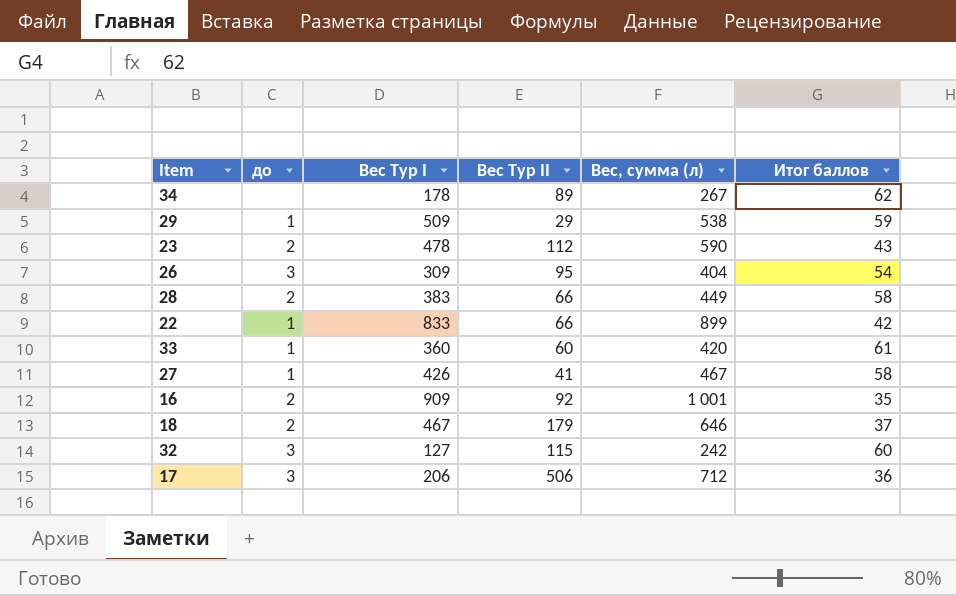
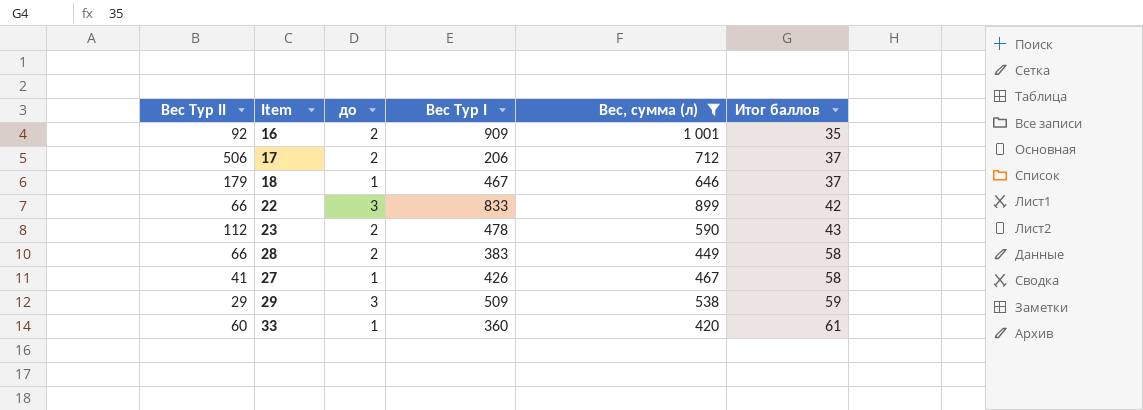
filter: none -> Вес, сумма (л) >= 420
row order: none -> Итог баллов ascending
column Вес Тур II | position: 4 -> 1
17 | до: 3 -> 2
17 | Итог баллов: 36 -> 37
18 | до: 2 -> 1
22 | до: 1 -> 3
29 | до: 1 -> 3

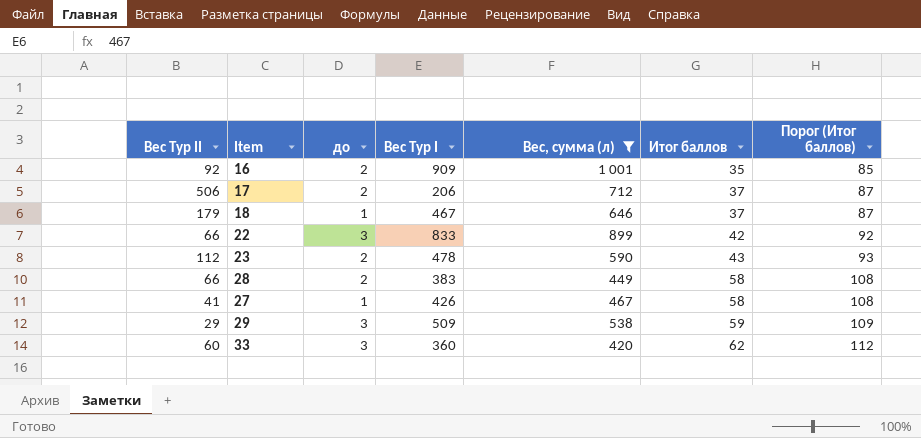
column Порог (Итог баллов) | formula: none -> [Итог баллов] + 50
33 | до: 1 -> 3
33 | Итог баллов: 61 -> 62

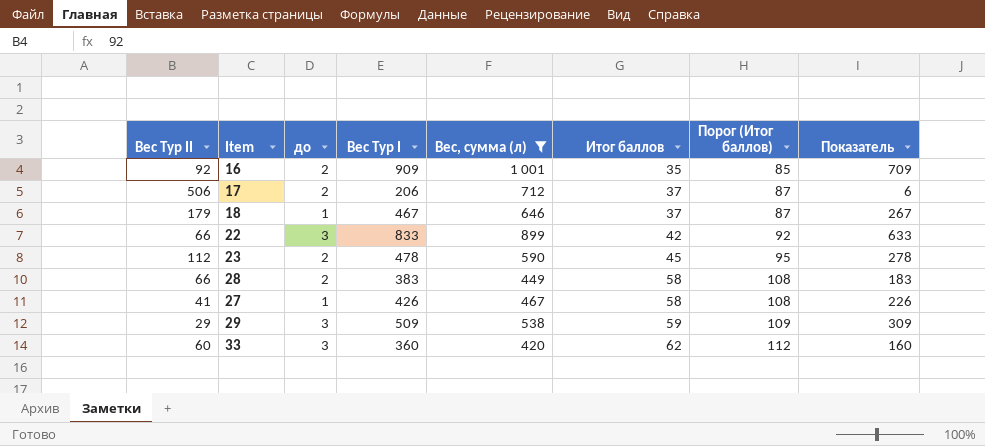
column Показатель | formula: none -> [Вес Тур I] - 200
23 | Итог баллов: 43 -> 45
23 | Порог (Итог баллов): 93 -> 95

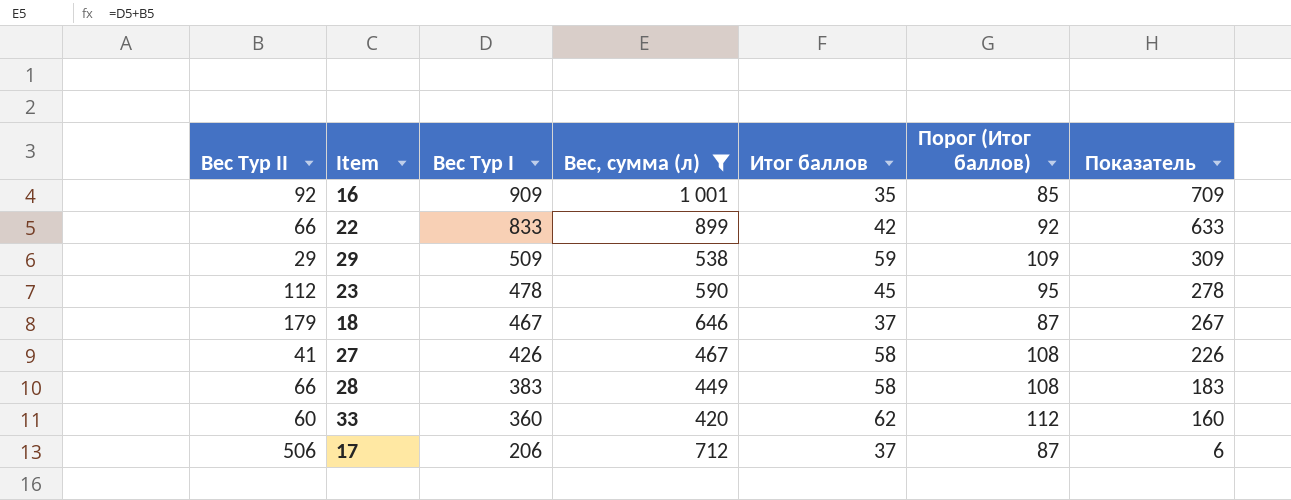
row order: Итог баллов ascending -> Вес Тур I descending
column до | position: 3 -> none

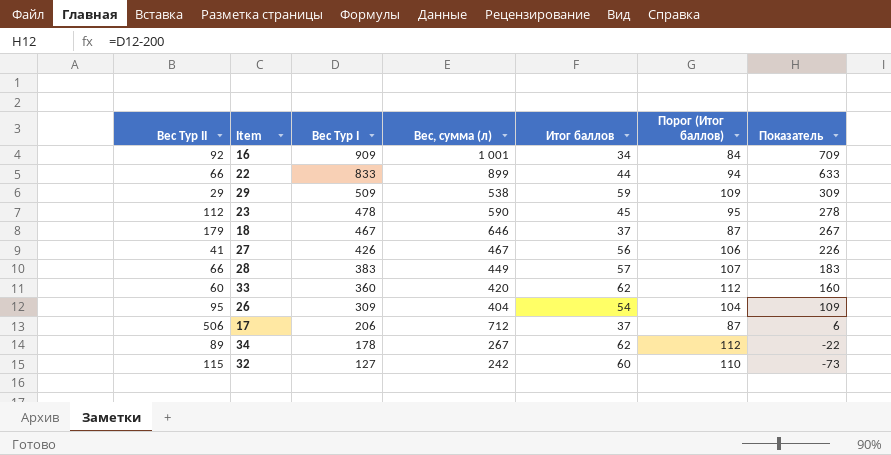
filter: Вес, сумма (л) >= 420 -> none
16 | Итог баллов: 35 -> 34
16 | Порог (Итог баллов): 85 -> 84
22 | Итог баллов: 42 -> 44
22 | Порог (Итог баллов): 92 -> 94
27 | Итог баллов: 58 -> 56
27 | Порог (Итог баллов): 108 -> 106
28 | Итог баллов: 58 -> 57
28 | Порог (Итог баллов): 108 -> 107

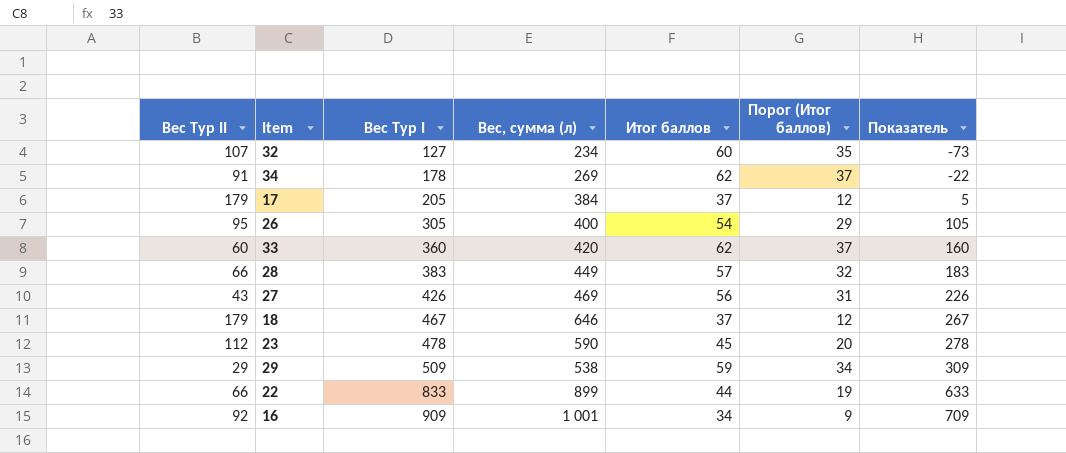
row order: Вес Тур I descending -> Вес Тур I ascending
column Порог (Итог баллов) | formula: [Итог баллов] + 50 -> [Итог баллов] - 25
32 | Вес Тур II: 115 -> 107
32 | Вес, сумма (л): 242 -> 234
34 | Вес Тур II: 89 -> 91
34 | Вес, сумма (л): 267 -> 269
17 | Вес Тур II: 506 -> 179
17 | Вес Тур I: 206 -> 205
17 | Вес, сумма (л): 712 -> 384
17 | Показатель: 6 -> 5
26 | Вес Тур I: 309 -> 305
26 | Вес, сумма (л): 404 -> 400
26 | Показатель: 109 -> 105
27 | Вес Тур II: 41 -> 43
27 | Вес, сумма (л): 467 -> 469

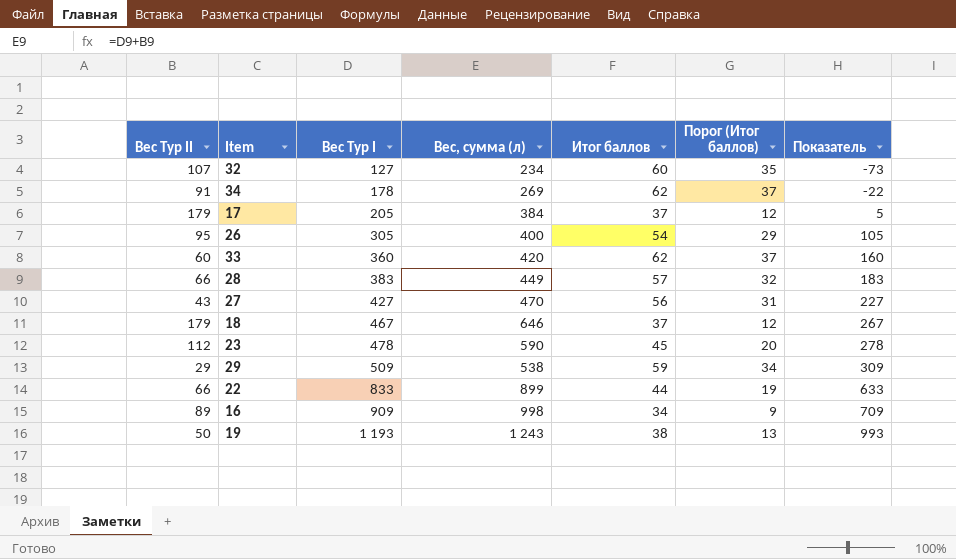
27 | Вес Тур I: 426 -> 427
27 | Вес, сумма (л): 469 -> 470
27 | Показатель: 226 -> 227
16 | Вес Тур II: 92 -> 89
16 | Вес, сумма (л): 1 001 -> 998
row 19: none -> 50 | 1 193 | 1 243 | 38 | 13 | 993

